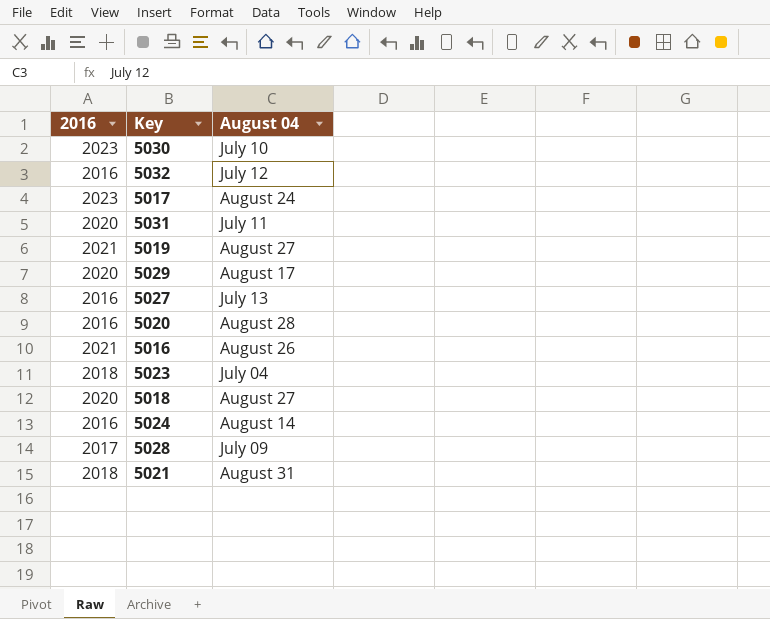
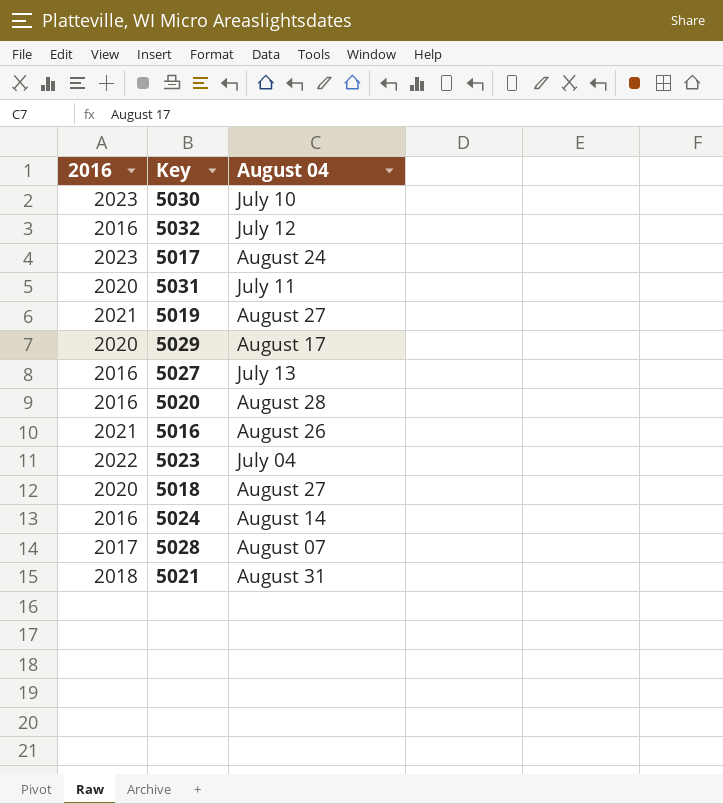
5023 | 2016: 2018 -> 2022
5028 | August 04: July 09 -> August 07

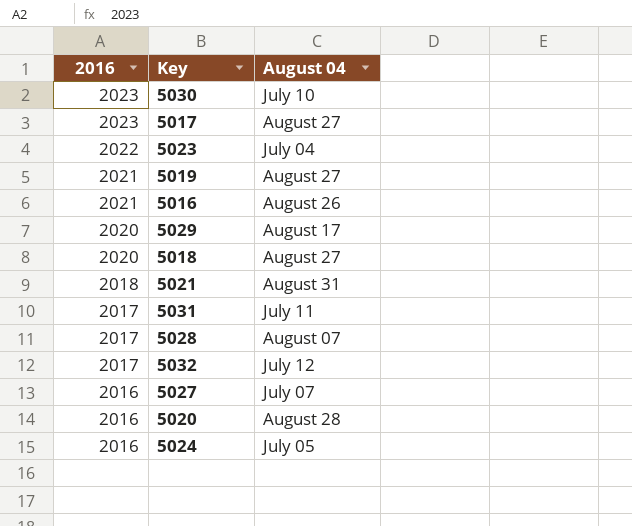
row order: none -> 2016 descending
5017 | August 04: August 24 -> August 27
5031 | 2016: 2020 -> 2017
5032 | 2016: 2016 -> 2017
5027 | August 04: July 13 -> July 07
5024 | August 04: August 14 -> July 05

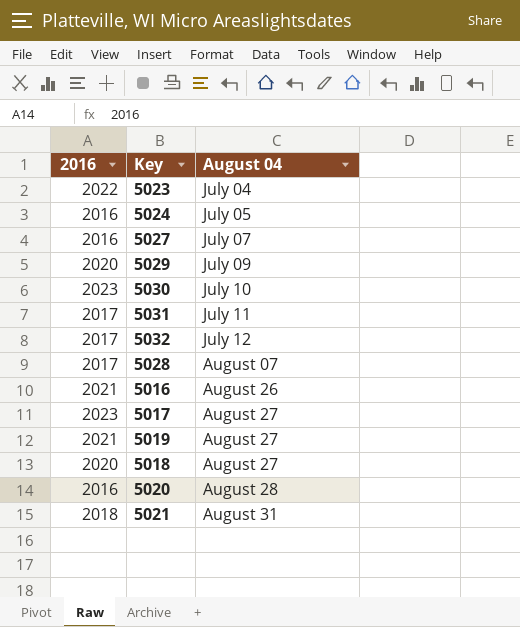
row order: 2016 descending -> August 04 ascending
5029 | August 04: August 17 -> July 09

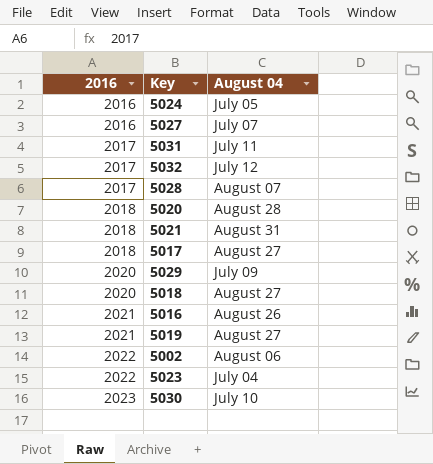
row order: August 04 ascending -> 2016 ascending
5020 | 2016: 2016 -> 2018
5017 | 2016: 2023 -> 2018
row 5002: none -> 2022 | August 06

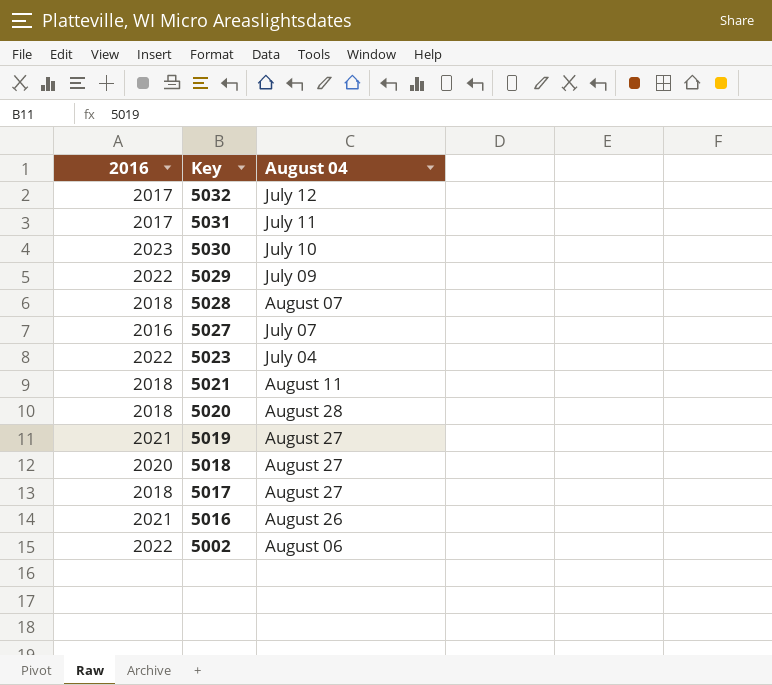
row order: 2016 ascending -> Key descending
row 5024: 2016 | July 05 -> none
5029 | 2016: 2020 -> 2022
5028 | 2016: 2017 -> 2018
5021 | August 04: August 31 -> August 11

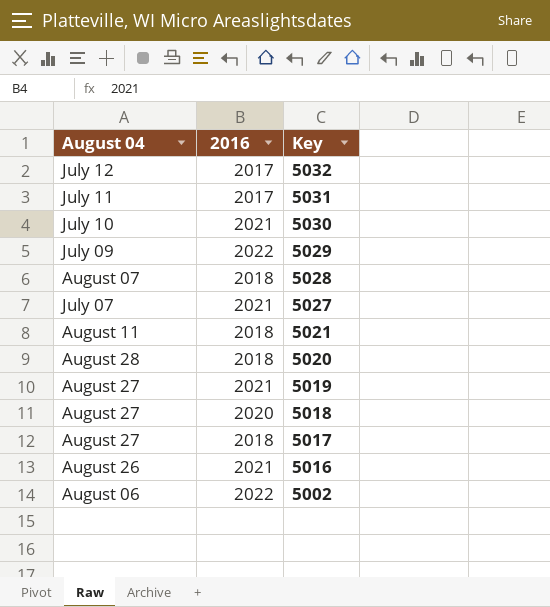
column August 04 | position: 3 -> 1
row 5023: 2022 | July 04 -> none
5030 | 2016: 2023 -> 2021
5027 | 2016: 2016 -> 2021

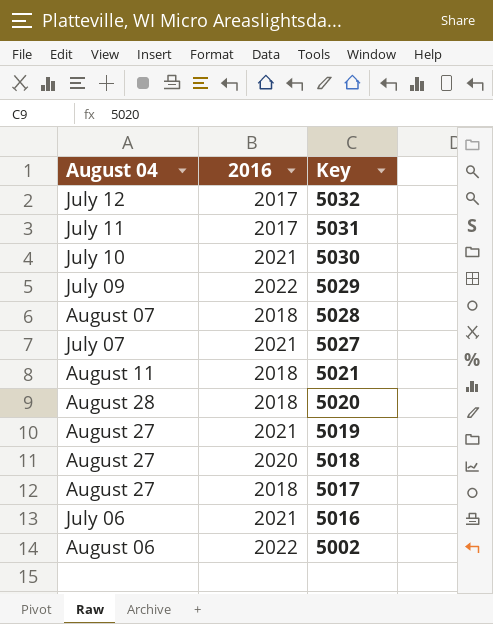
5016 | August 04: August 26 -> July 06

